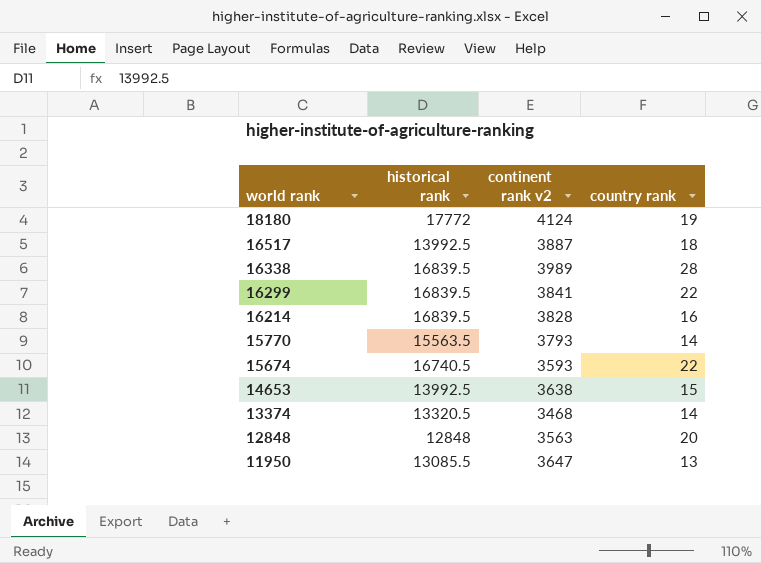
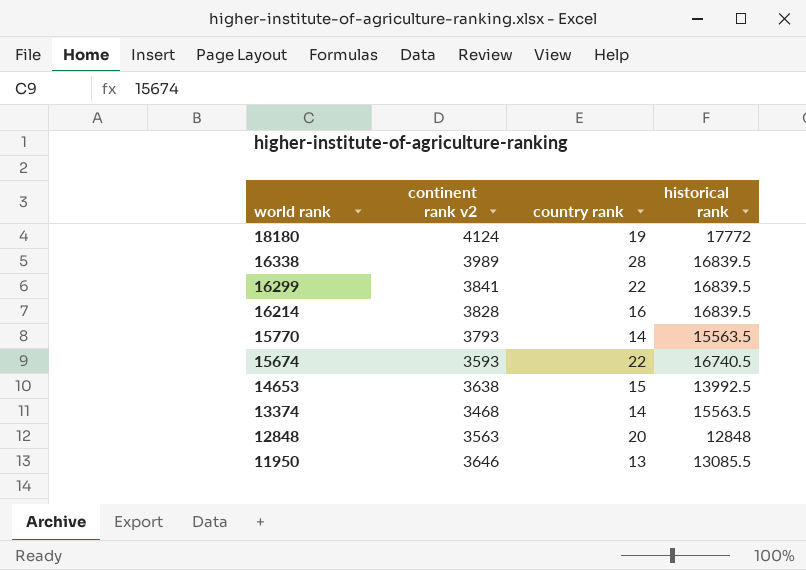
column historical rank | position: 2 -> 4
row 16517: 13992.5 | 3887 | 18 -> none
13374 | historical rank: 13320.5 -> 15563.5
11950 | continent rank v2: 3647 -> 3646

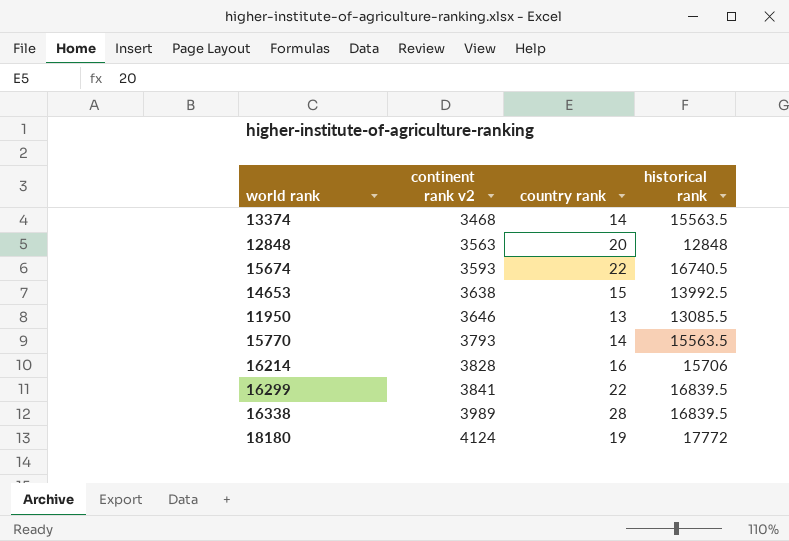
row order: world rank descending -> continent rank v2 ascending
16214 | historical rank: 16839.5 -> 15706

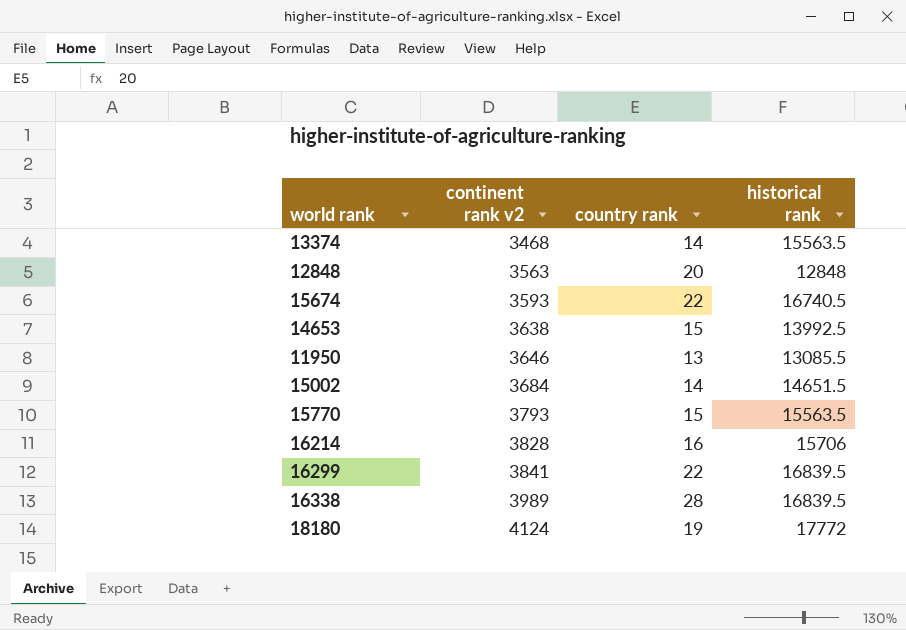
row 15002: none -> 3684 | 14 | 14651.5
15770 | country rank: 14 -> 15

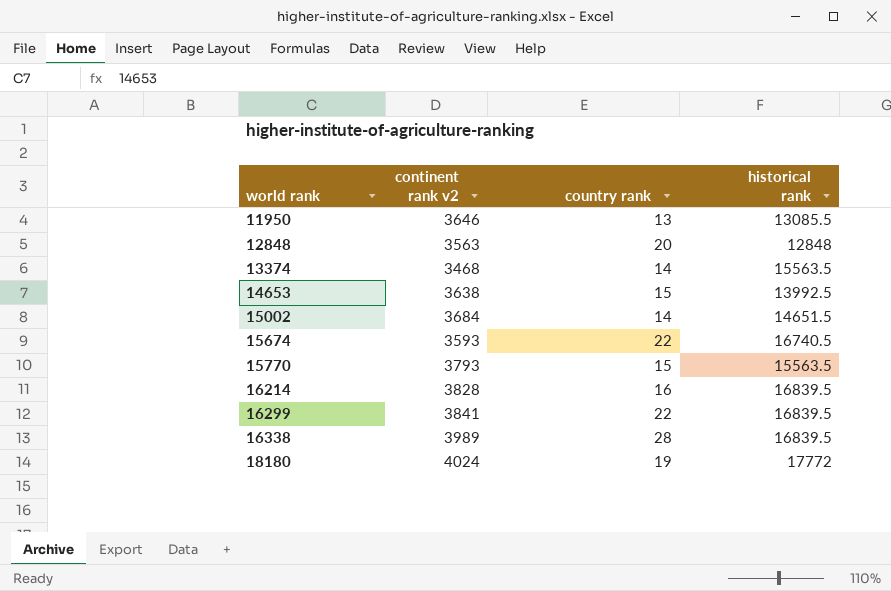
row order: continent rank v2 ascending -> world rank ascending
16214 | historical rank: 15706 -> 16839.5
18180 | continent rank v2: 4124 -> 4024

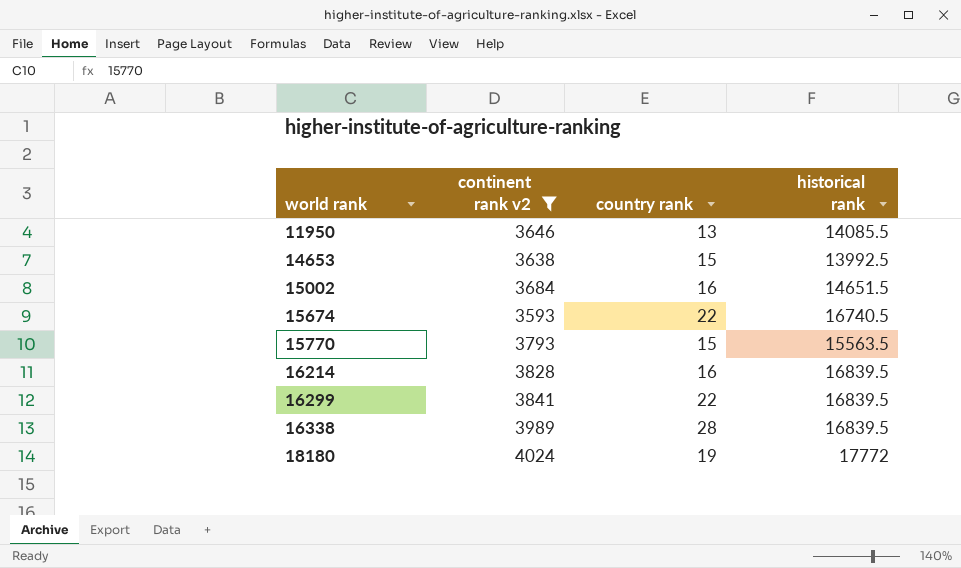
filter: none -> continent rank v2 >= 3593
11950 | historical rank: 13085.5 -> 14085.5
15002 | country rank: 14 -> 16

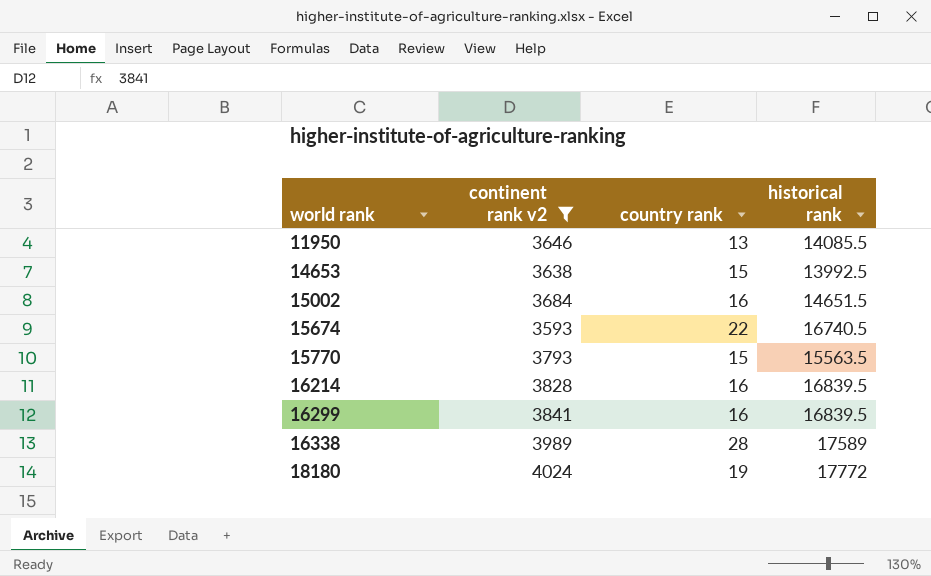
16299 | country rank: 22 -> 16
16338 | historical rank: 16839.5 -> 17589

